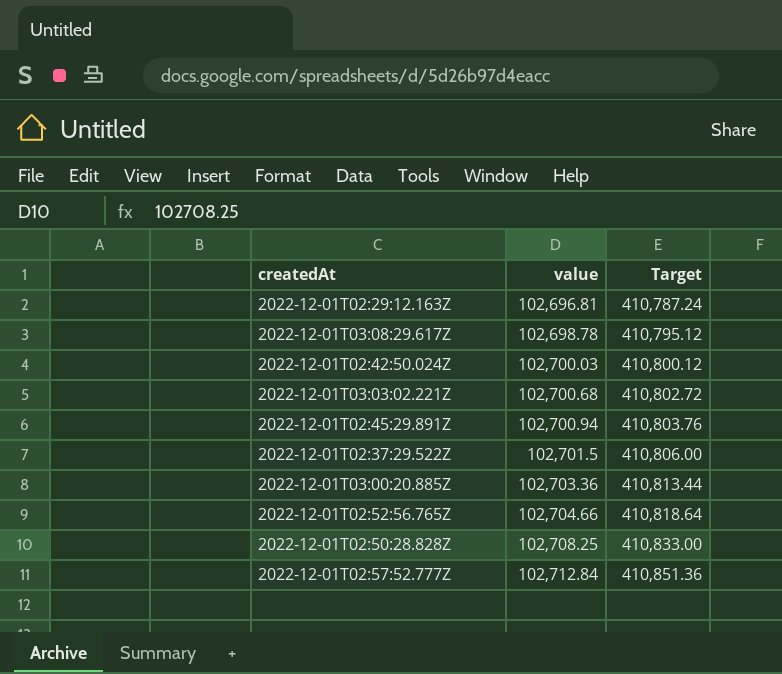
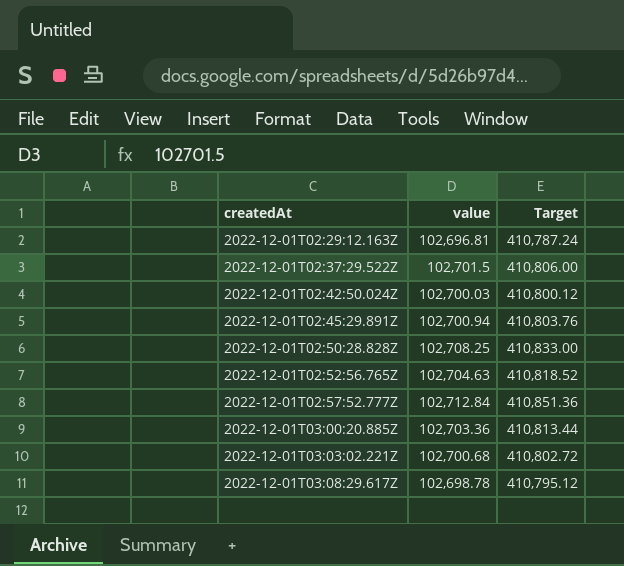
row order: value ascending -> createdAt ascending
2022-12-01T02:52:56.765Z | value: 102,704.66 -> 102,704.63
2022-12-01T02:52:56.765Z | Target: 410,818.64 -> 410,818.52

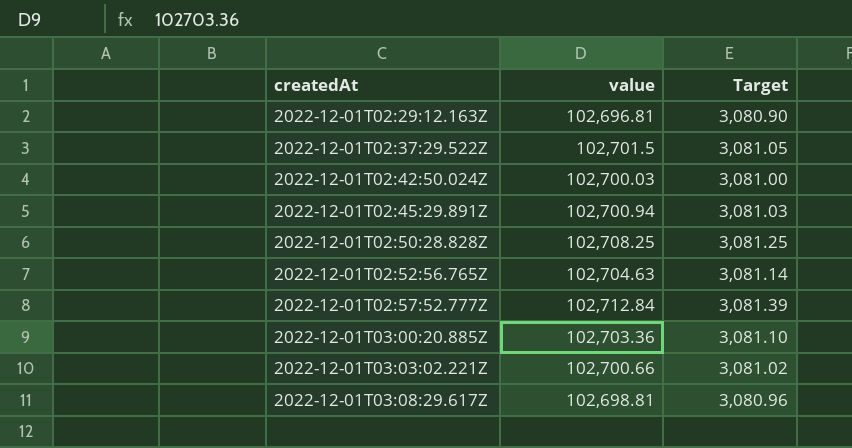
column Target | formula: [value] * 4 -> [value] * 0.03
2022-12-01T03:03:02.221Z | value: 102,700.68 -> 102,700.66
2022-12-01T03:08:29.617Z | value: 102,698.78 -> 102,698.81

